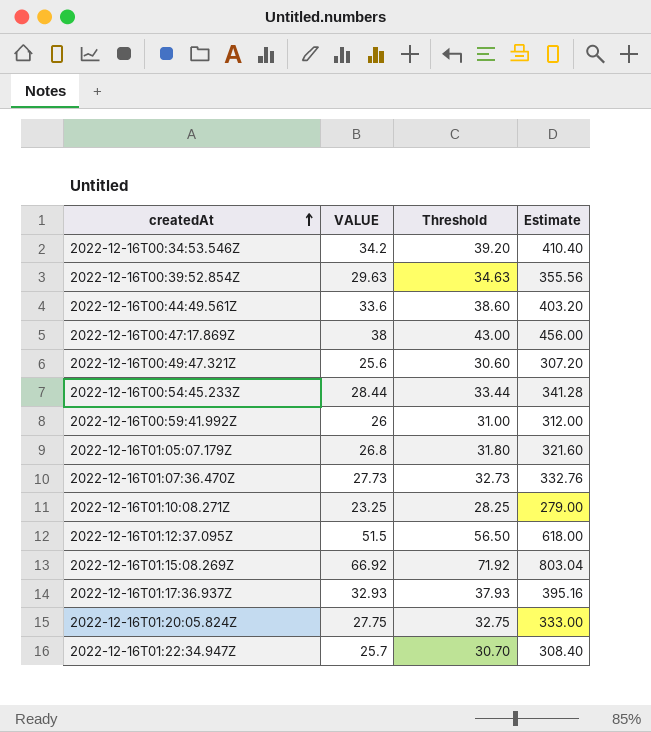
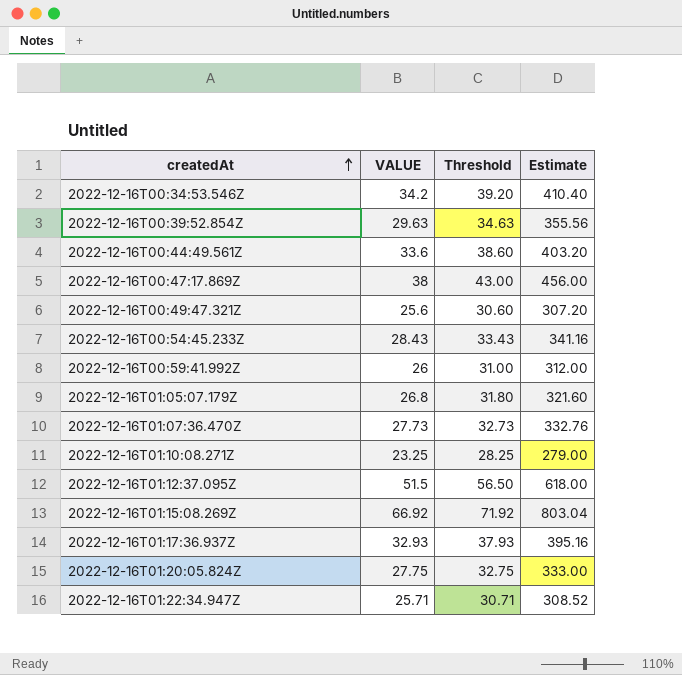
2022-12-16T00:54:45.233Z | VALUE: 28.44 -> 28.43
2022-12-16T00:54:45.233Z | Threshold: 33.44 -> 33.43
2022-12-16T00:54:45.233Z | Estimate: 341.28 -> 341.16
2022-12-16T01:22:34.947Z | VALUE: 25.7 -> 25.71
2022-12-16T01:22:34.947Z | Threshold: 30.70 -> 30.71
2022-12-16T01:22:34.947Z | Estimate: 308.40 -> 308.52

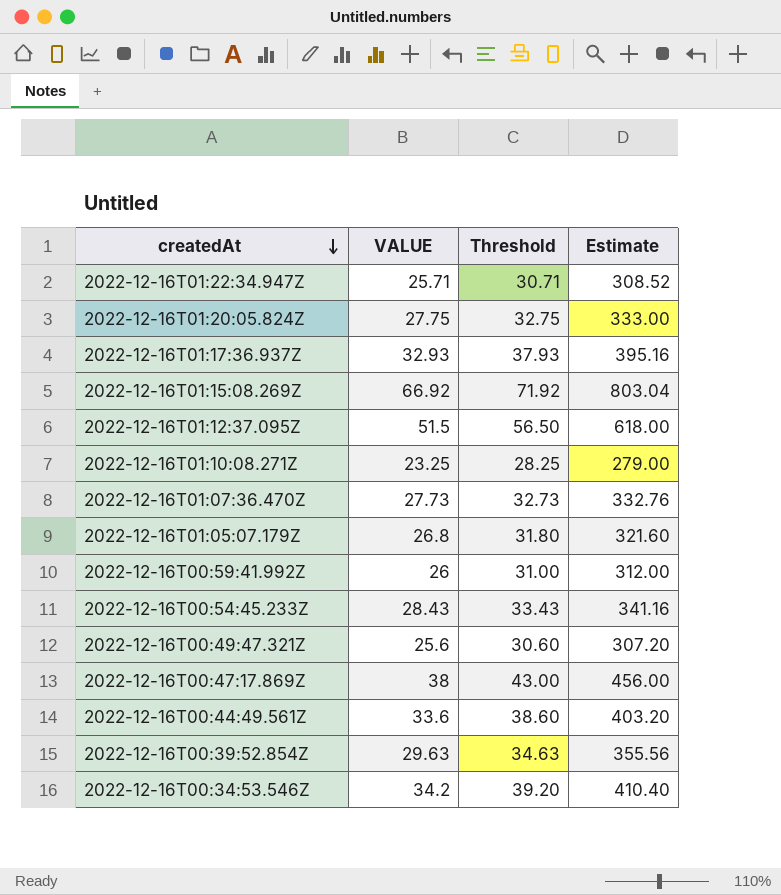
row order: createdAt ascending -> createdAt descending

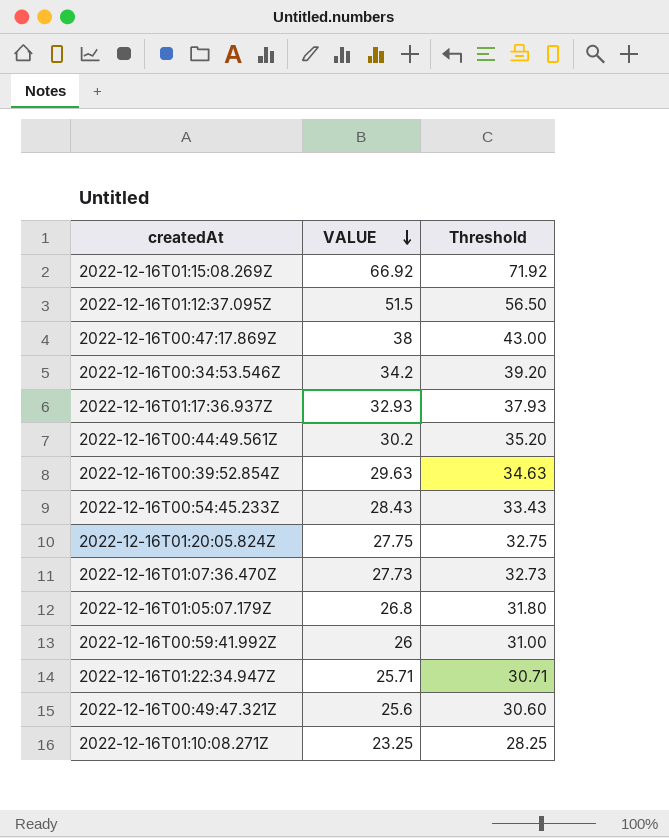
row order: createdAt descending -> VALUE descending
column Estimate | formula: [VALUE] * 12 -> none
2022-12-16T00:44:49.561Z | VALUE: 33.6 -> 30.2
2022-12-16T00:44:49.561Z | Threshold: 38.60 -> 35.20

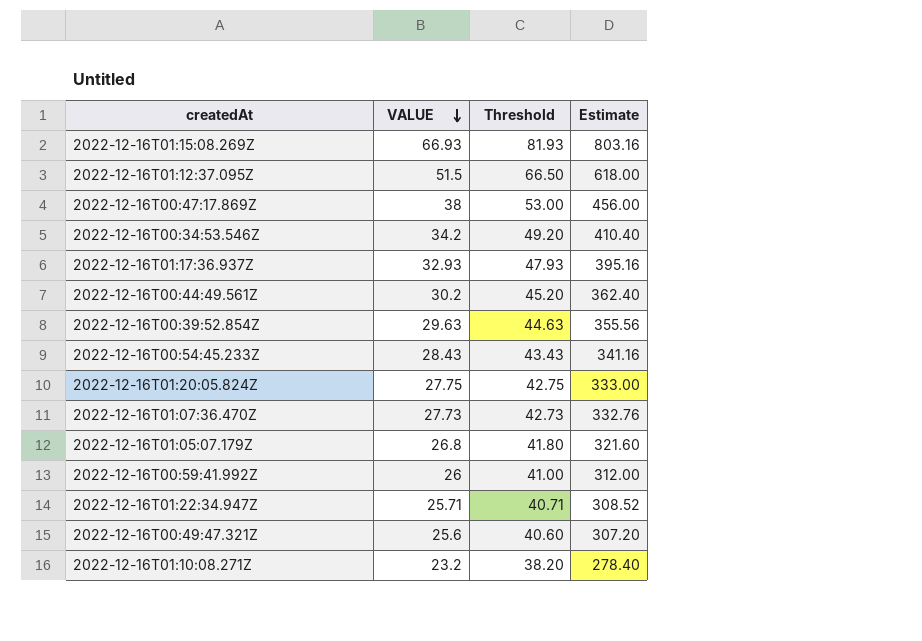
column Threshold | formula: [VALUE] + 5 -> [VALUE] + 15
column Estimate | formula: none -> [VALUE] * 12
2022-12-16T01:15:08.269Z | VALUE: 66.92 -> 66.93
2022-12-16T01:10:08.271Z | VALUE: 23.25 -> 23.2

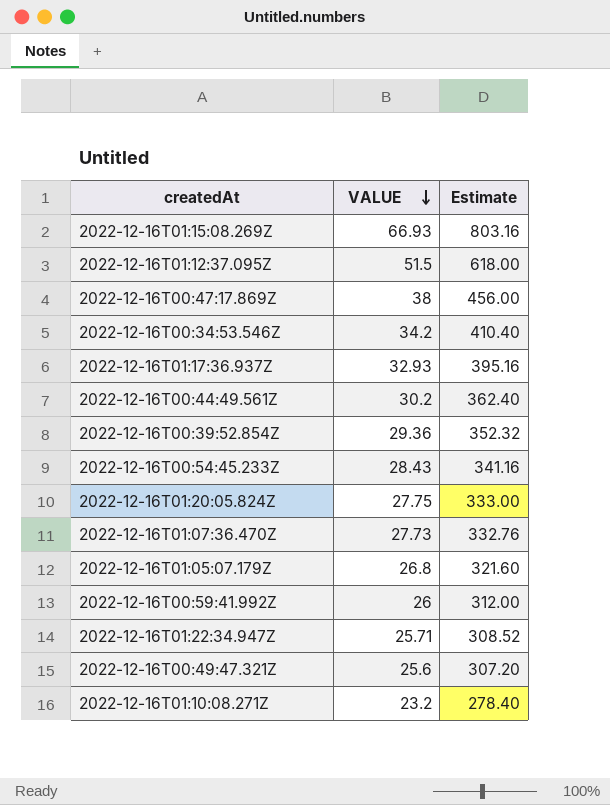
column Threshold | formula: [VALUE] + 15 -> none
2022-12-16T00:39:52.854Z | VALUE: 29.63 -> 29.36
2022-12-16T00:39:52.854Z | Estimate: 355.56 -> 352.32

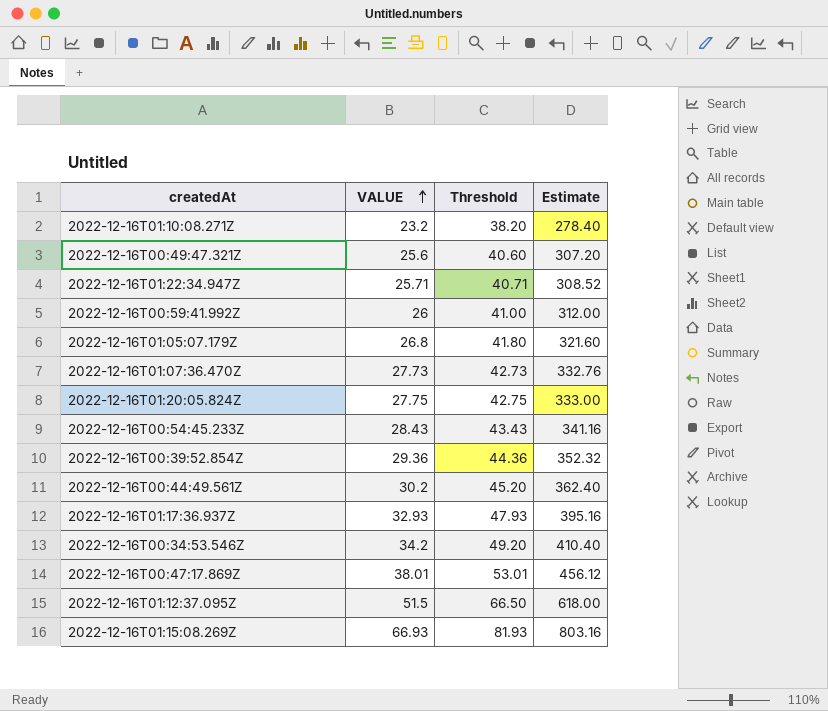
row order: VALUE descending -> VALUE ascending
column Threshold | formula: none -> [VALUE] + 15
2022-12-16T00:47:17.869Z | VALUE: 38 -> 38.01
2022-12-16T00:47:17.869Z | Estimate: 456.00 -> 456.12

